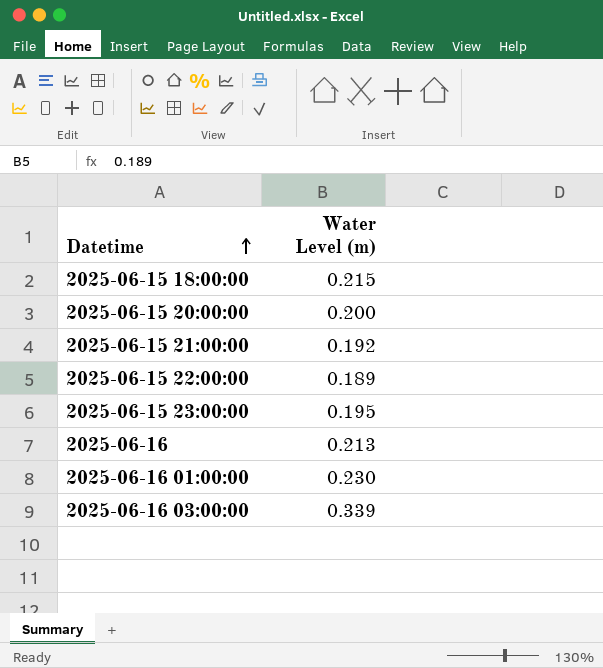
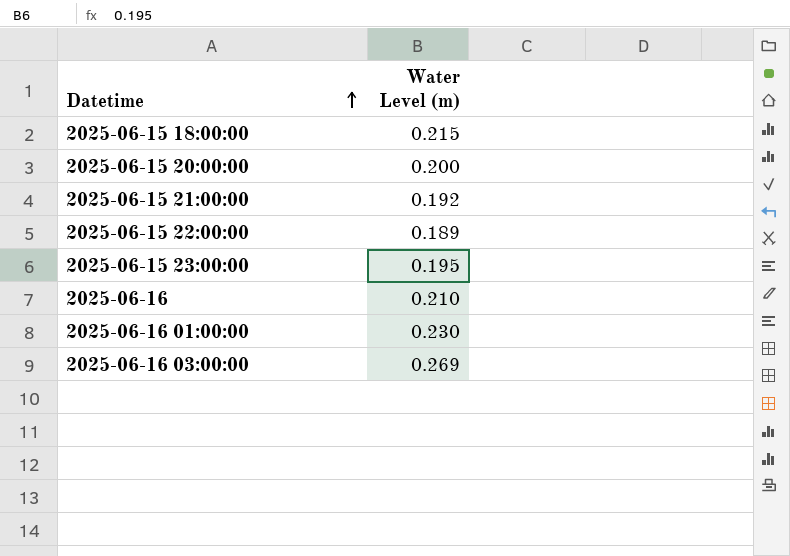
2025-06-16 | Water Level (m): 0.213 -> 0.210
2025-06-16 03:00:00 | Water Level (m): 0.339 -> 0.269

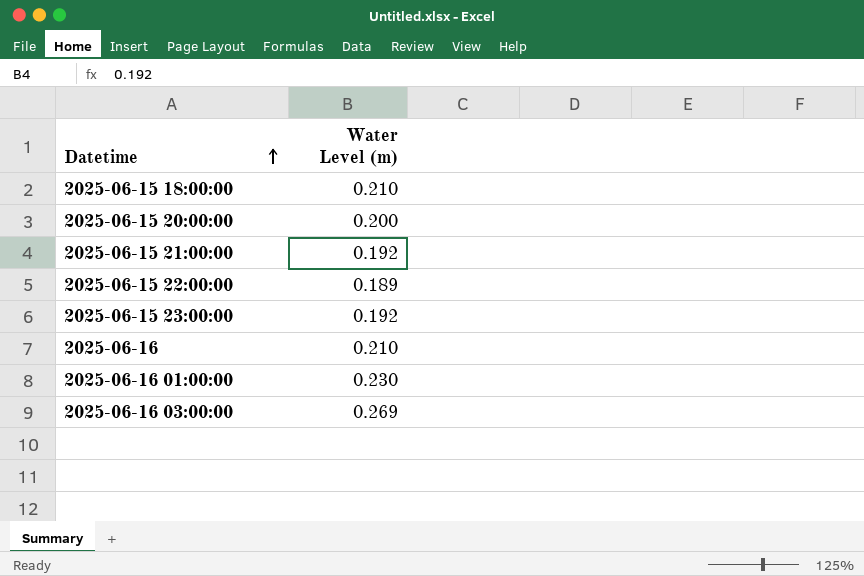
2025-06-15 18:00:00 | Water Level (m): 0.215 -> 0.210
2025-06-15 23:00:00 | Water Level (m): 0.195 -> 0.192

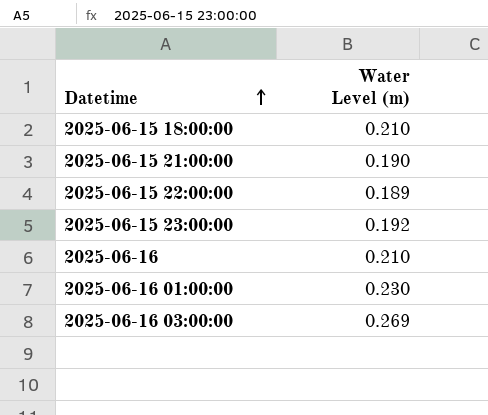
row 2025-06-15 20:00:00: 0.200 -> none
2025-06-15 21:00:00 | Water Level (m): 0.192 -> 0.190

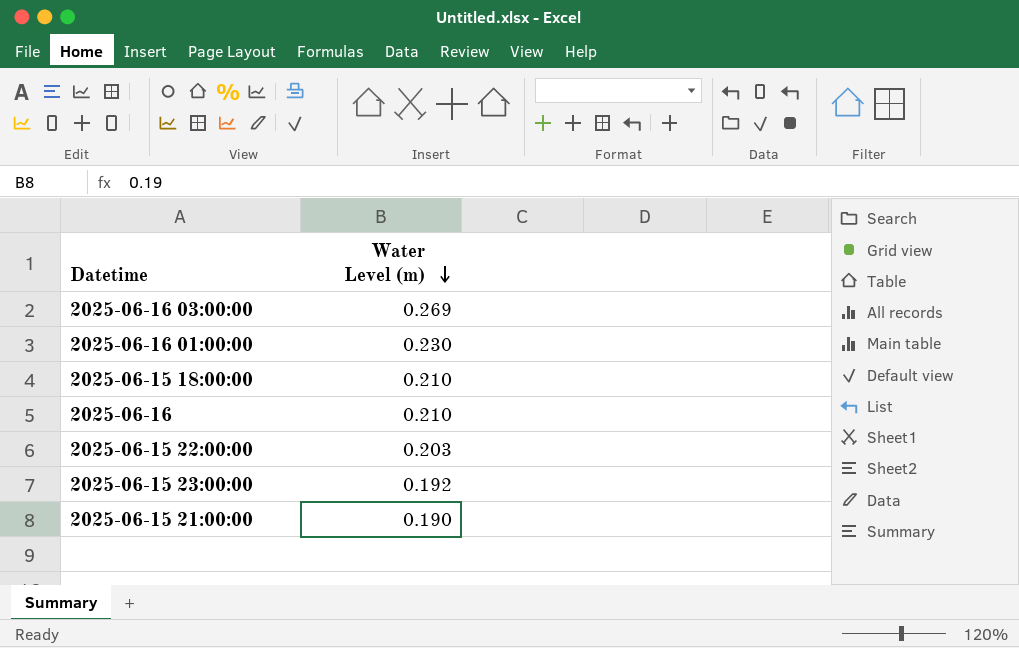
row order: Datetime ascending -> Water Level (m) descending
2025-06-15 22:00:00 | Water Level (m): 0.189 -> 0.203

